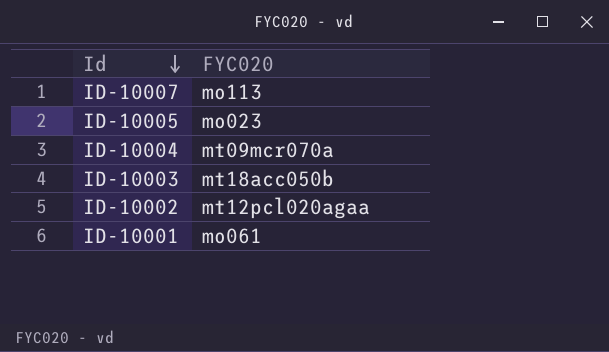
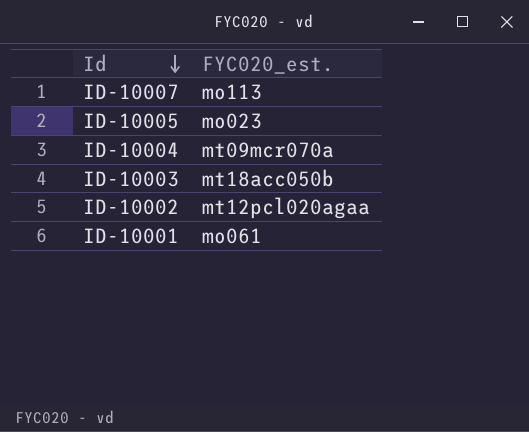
column name: FYC020 -> FYC020_est.

